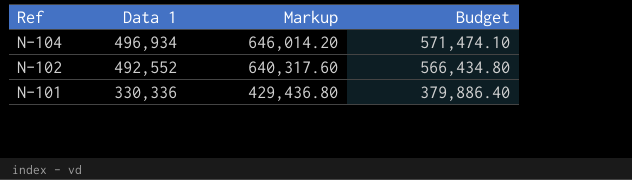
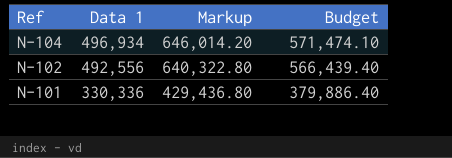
N-102 | Data 1: 492,552 -> 492,556
N-102 | Markup: 640,317.60 -> 640,322.80
N-102 | Budget: 566,434.80 -> 566,439.40

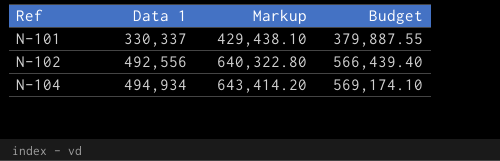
row order: Ref descending -> Ref ascending
N-101 | Data 1: 330,336 -> 330,337
N-101 | Markup: 429,436.80 -> 429,438.10
N-101 | Budget: 379,886.40 -> 379,887.55
N-104 | Data 1: 496,934 -> 494,934
N-104 | Markup: 646,014.20 -> 643,414.20
N-104 | Budget: 571,474.10 -> 569,174.10

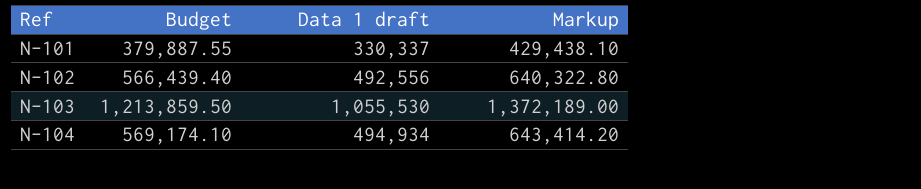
column Budget | position: 4 -> 2
column name: Data 1 -> Data 1 draft
row N-103: none -> 1,213,859.50 | 1,055,530 | 1,372,189.00

